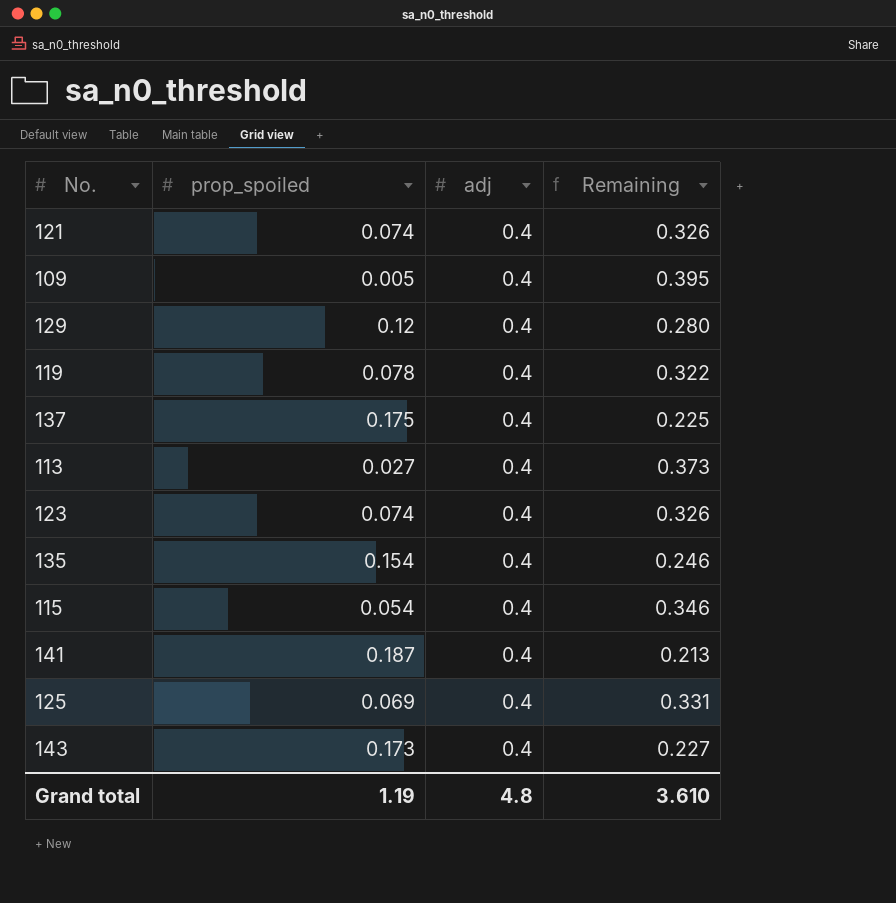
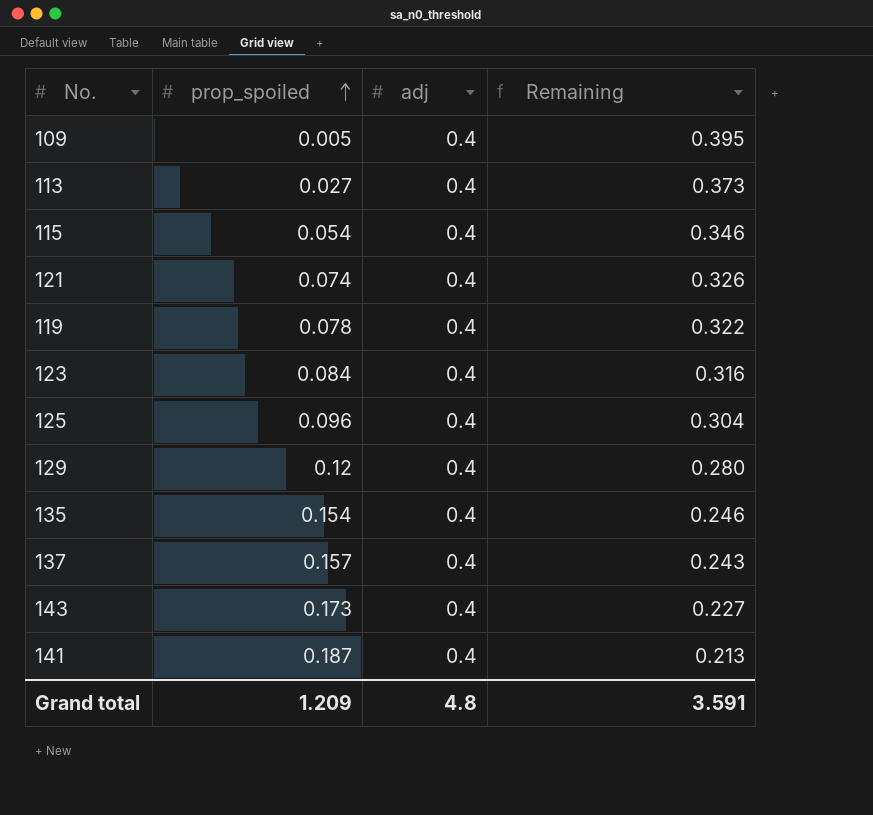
row order: none -> prop_spoiled ascending
123 | prop_spoiled: 0.074 -> 0.084
123 | Remaining: 0.326 -> 0.316
125 | prop_spoiled: 0.069 -> 0.096
125 | Remaining: 0.331 -> 0.304
137 | prop_spoiled: 0.175 -> 0.157
137 | Remaining: 0.225 -> 0.243
Grand total | prop_spoiled: 1.19 -> 1.209
Grand total | Remaining: 3.610 -> 3.591

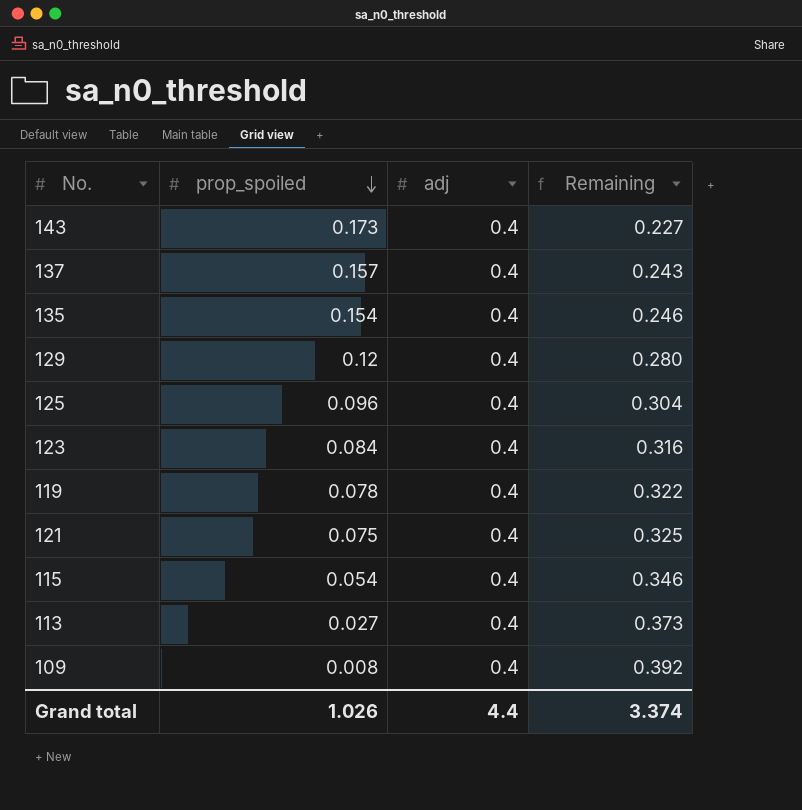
row order: prop_spoiled ascending -> prop_spoiled descending
row 141: 0.187 | 0.4 | 0.213 -> none
121 | prop_spoiled: 0.074 -> 0.075
121 | Remaining: 0.326 -> 0.325
109 | prop_spoiled: 0.005 -> 0.008
109 | Remaining: 0.395 -> 0.392
Grand total | prop_spoiled: 1.209 -> 1.026
Grand total | adj: 4.8 -> 4.4
Grand total | Remaining: 3.591 -> 3.374

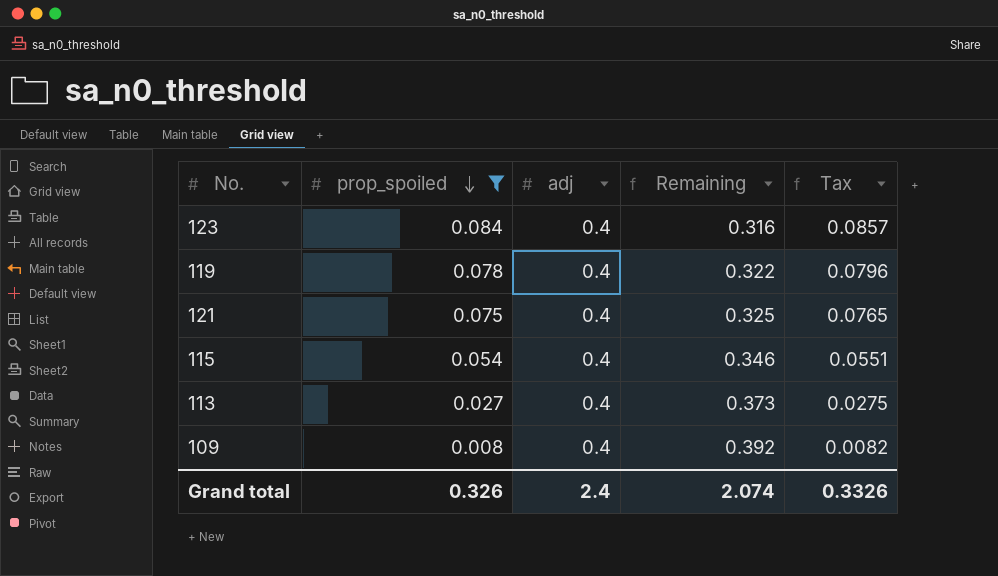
filter: none -> prop_spoiled <= 0.084
column Tax | formula: none -> [prop_spoiled] * 1.02
Grand total | prop_spoiled: 1.026 -> 0.326
Grand total | adj: 4.4 -> 2.4
Grand total | Remaining: 3.374 -> 2.074

